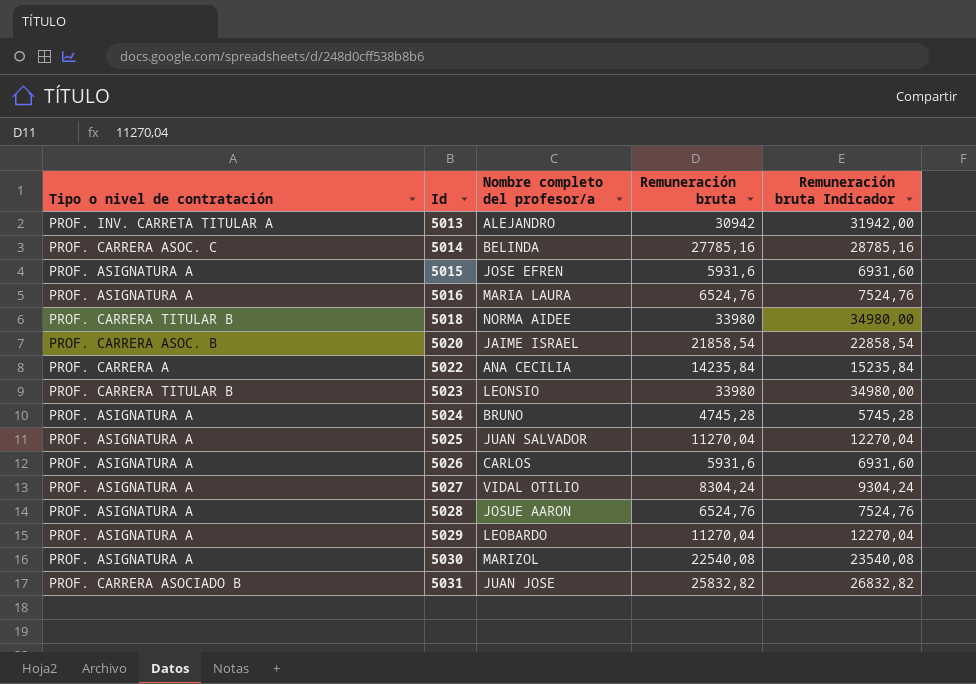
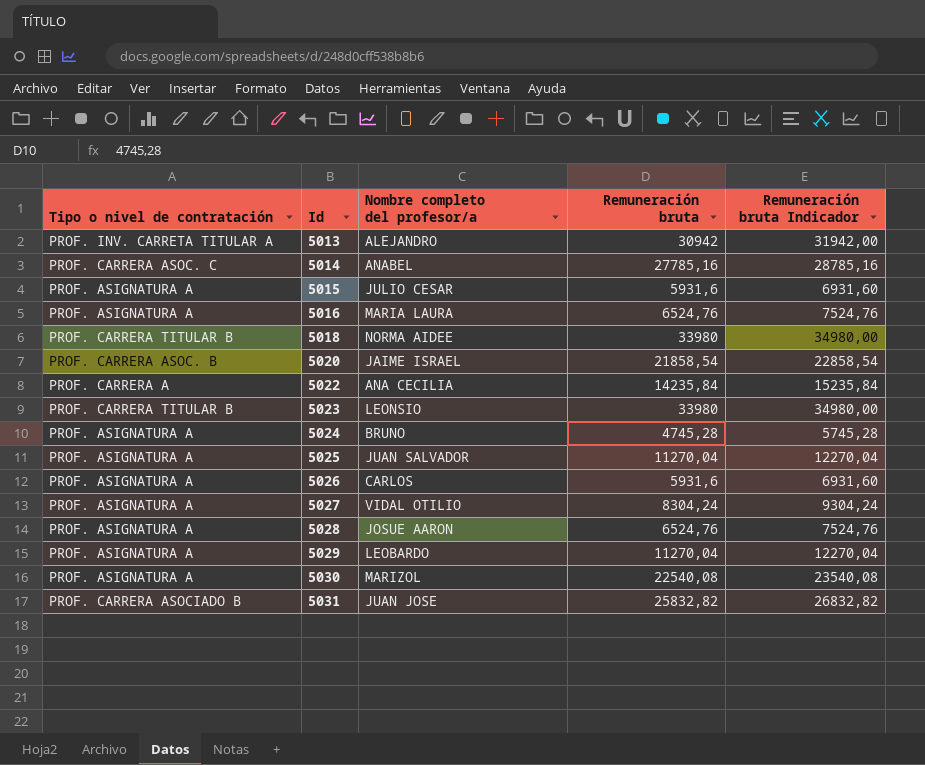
5014 | Nombre completo del profesor/a: BELINDA -> ANABEL
5015 | Nombre completo del profesor/a: JOSE EFREN -> JULIO CESAR

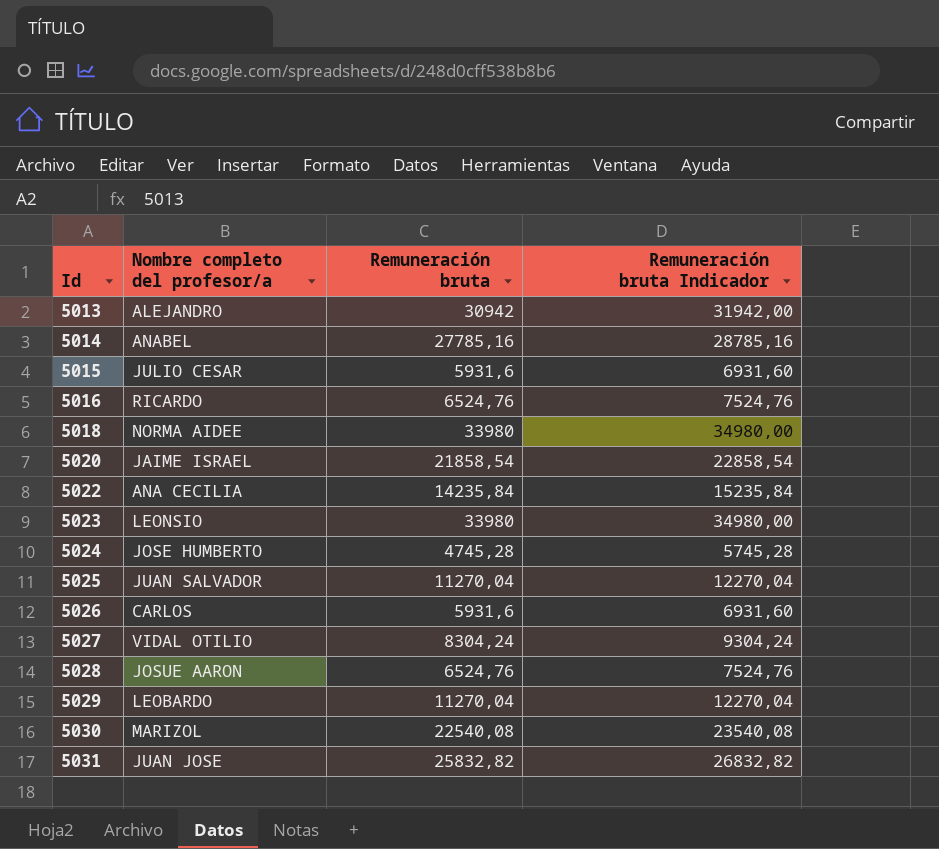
column Tipo o nivel de contratación | position: 1 -> none
5016 | Nombre completo del profesor/a: MARIA LAURA -> RICARDO
5024 | Nombre completo del profesor/a: BRUNO -> JOSE HUMBERTO

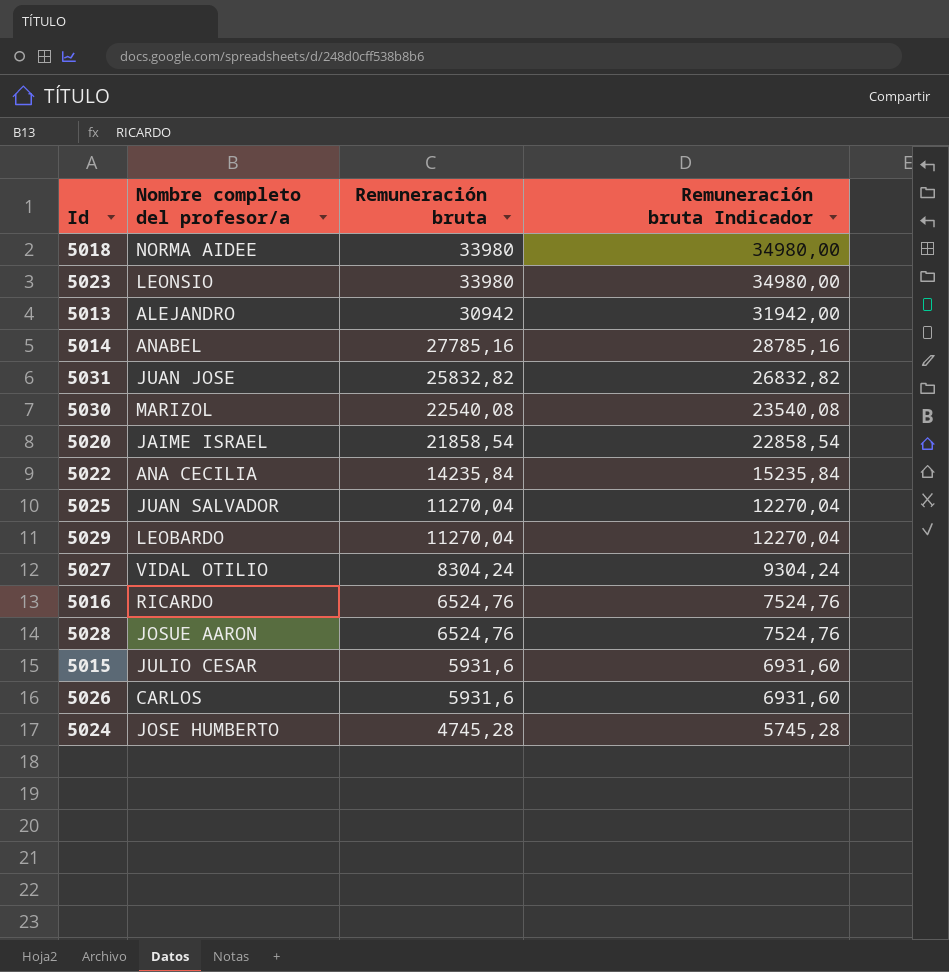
row order: Id ascending -> Remuneración bruta descending

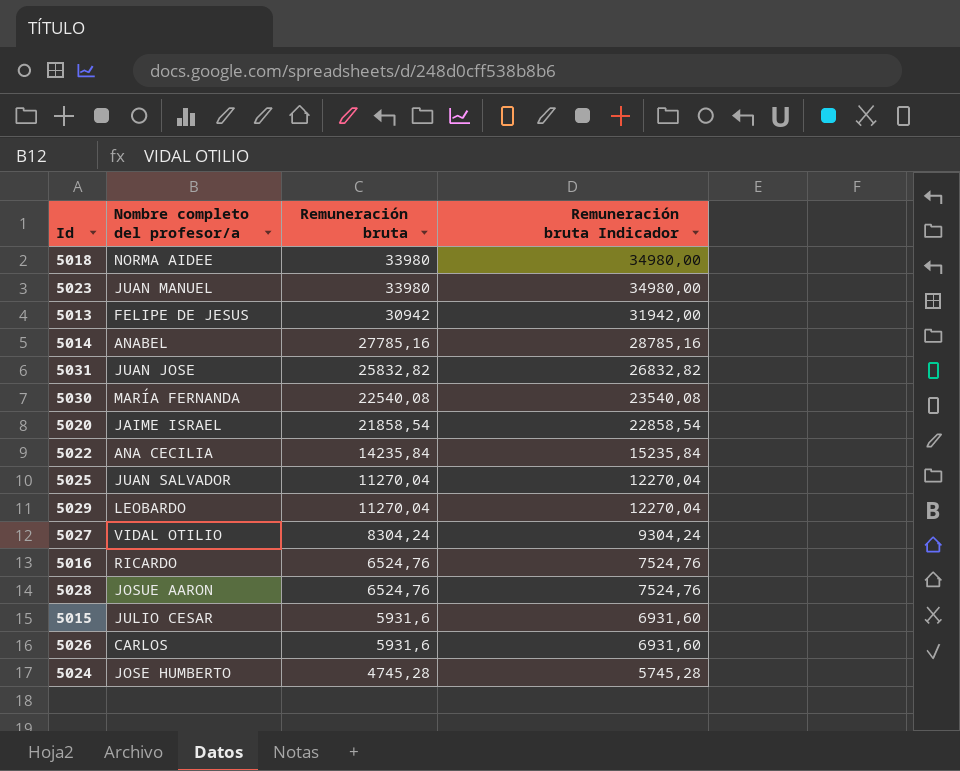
5023 | Nombre completo del profesor/a: LEONSIO -> JUAN MANUEL
5013 | Nombre completo del profesor/a: ALEJANDRO -> FELIPE DE JESUS
5030 | Nombre completo del profesor/a: MARIZOL -> MARÍA FERNANDA

